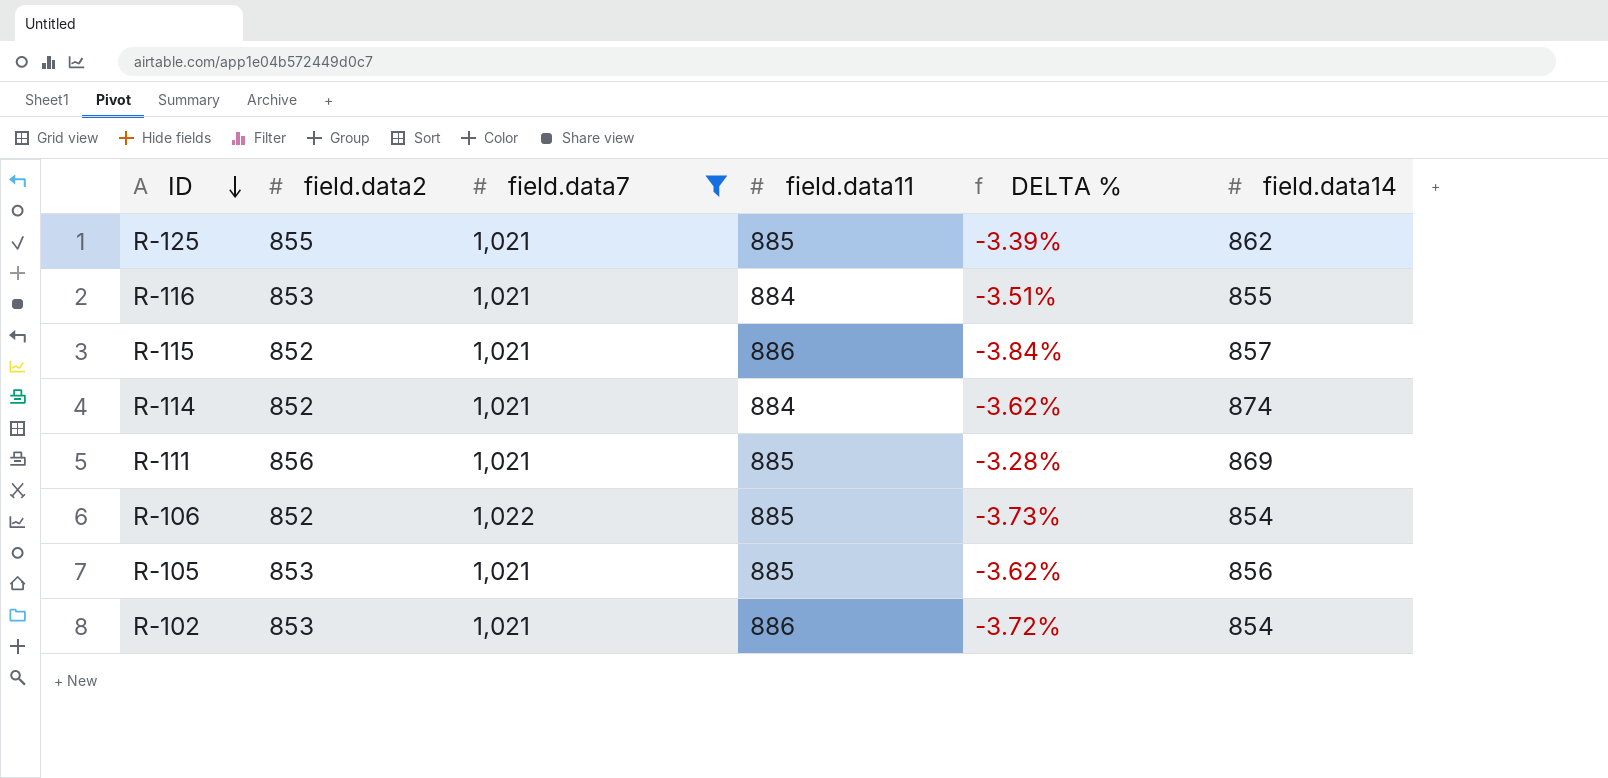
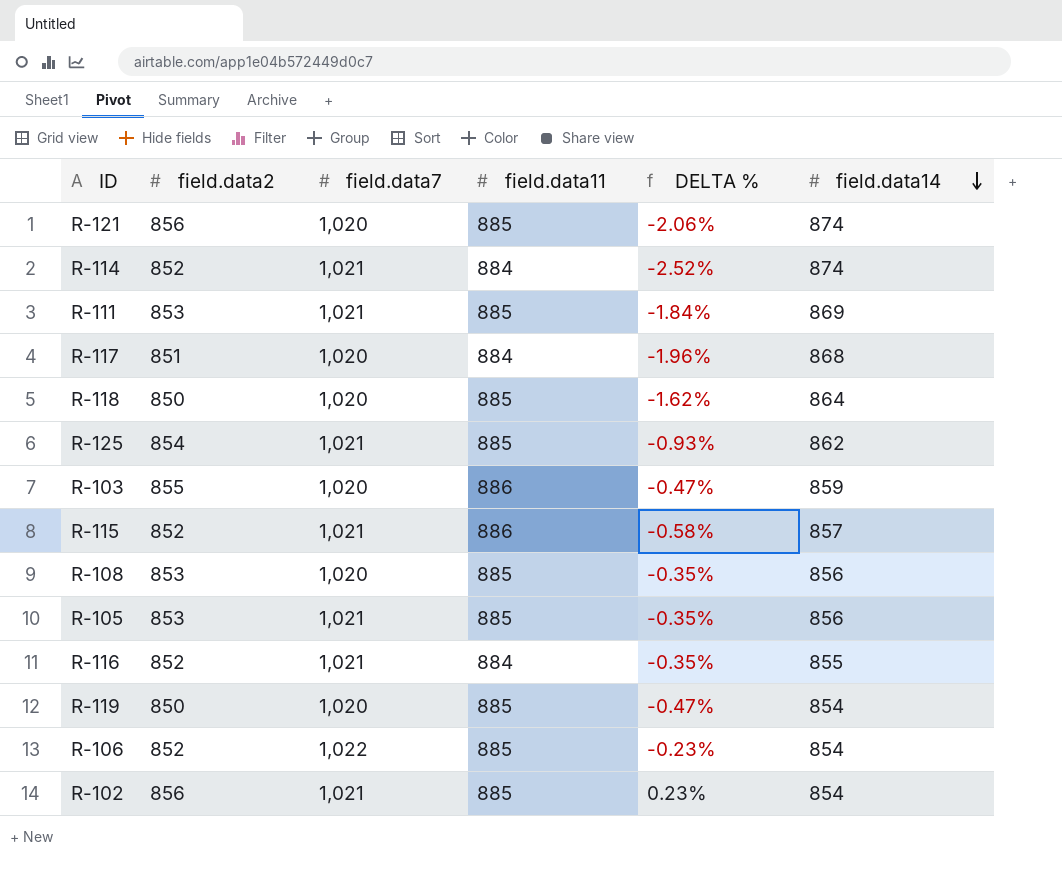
filter: field.data7 != 1,020 -> none
row order: ID descending -> field.data14 descending
column DELTA % | formula: ([field.data2] - [field.data11]) / [field.data11] -> ([field.data2] - [field.data14]) / [field.data14]
R-111 | field.data2: 856 -> 853
R-125 | field.data2: 855 -> 854
R-116 | field.data2: 853 -> 852
R-102 | field.data2: 853 -> 856
R-102 | field.data11: 886 -> 885

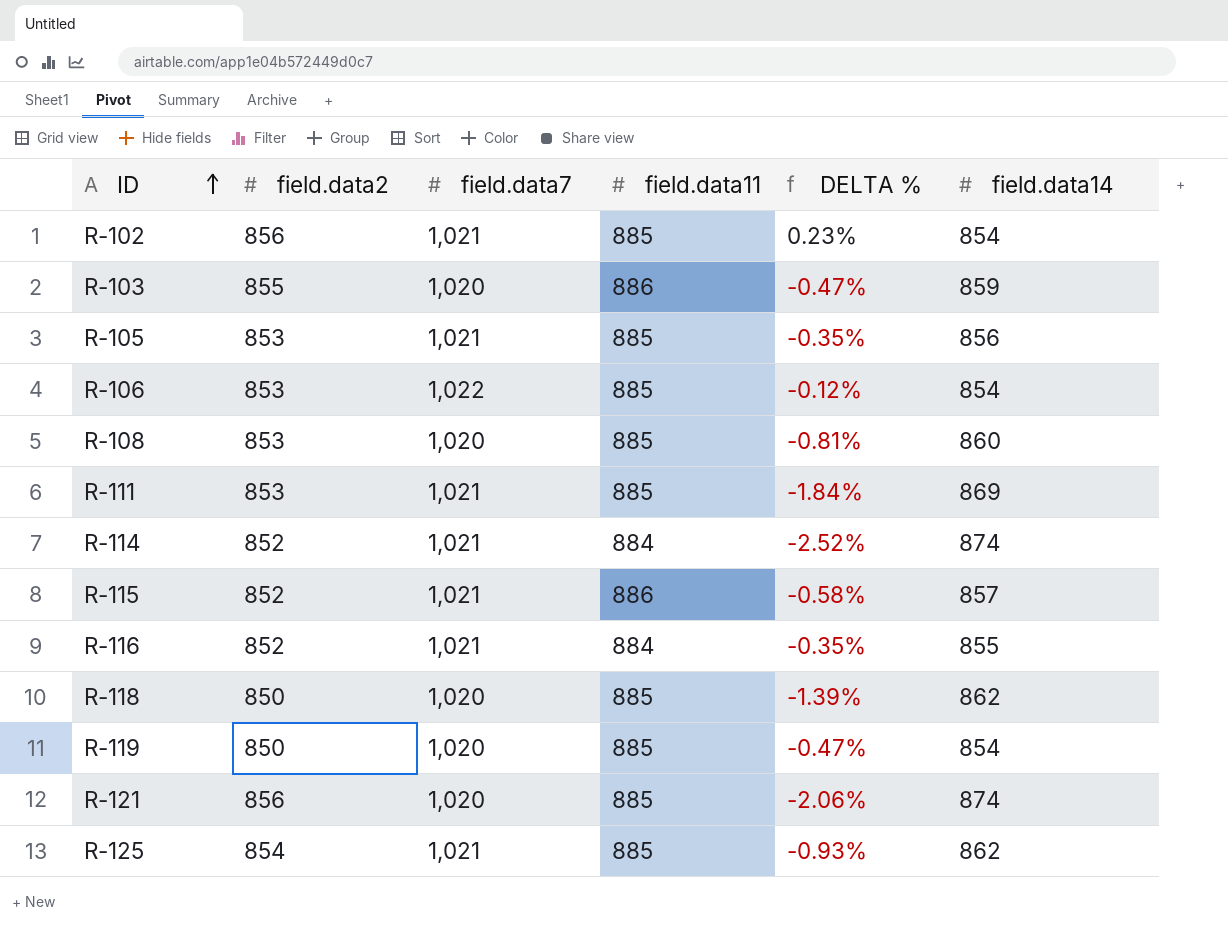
row order: field.data14 descending -> ID ascending
row R-117: 851 | 1,020 | 884 | -1.96% | 868 -> none
R-106 | field.data2: 852 -> 853
R-106 | DELTA %: -0.23% -> -0.12%
R-108 | DELTA %: -0.35% -> -0.81%
R-108 | field.data14: 856 -> 860
R-118 | DELTA %: -1.62% -> -1.39%
R-118 | field.data14: 864 -> 862

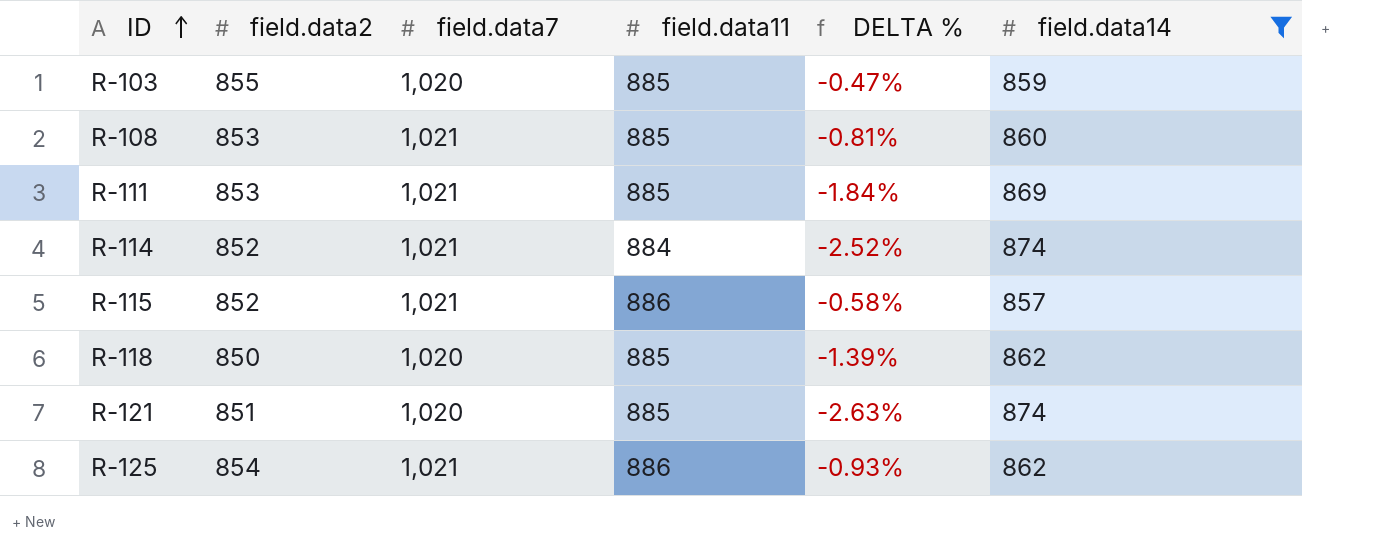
filter: none -> field.data14 >= 857
R-103 | field.data11: 886 -> 885
R-108 | field.data7: 1,020 -> 1,021
R-121 | field.data2: 856 -> 851
R-121 | DELTA %: -2.06% -> -2.63%
R-125 | field.data11: 885 -> 886

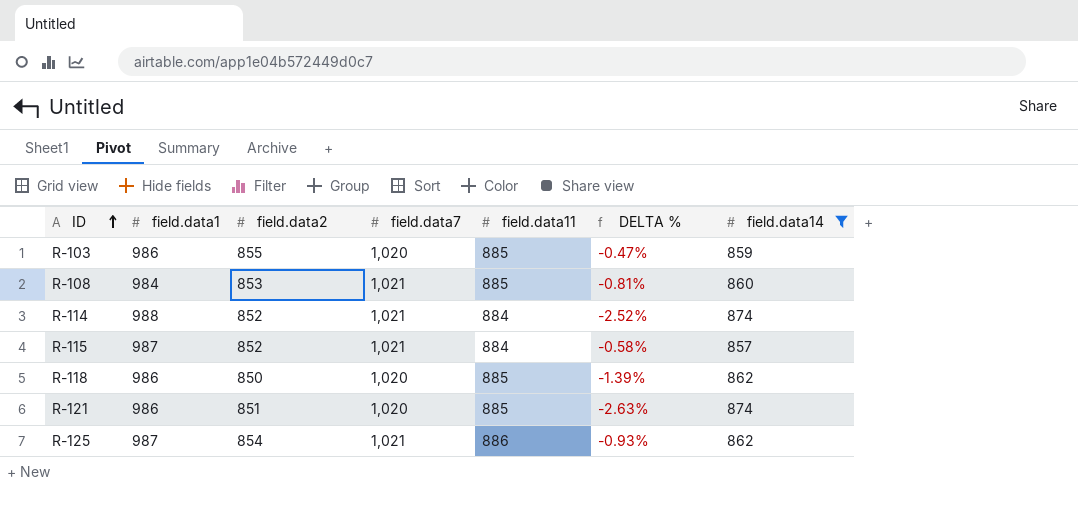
column field.data1 | position: none -> 2
row R-111: 853 | 1,021 | 885 | -1.84% | 869 -> none
R-115 | field.data11: 886 -> 884

